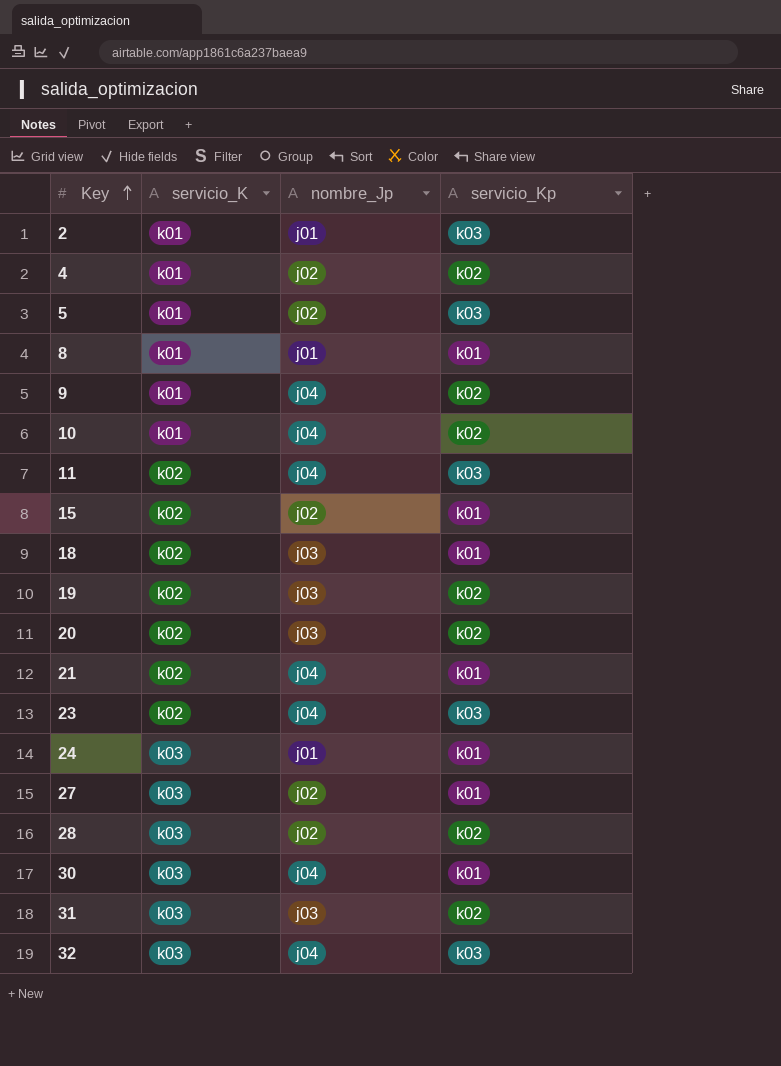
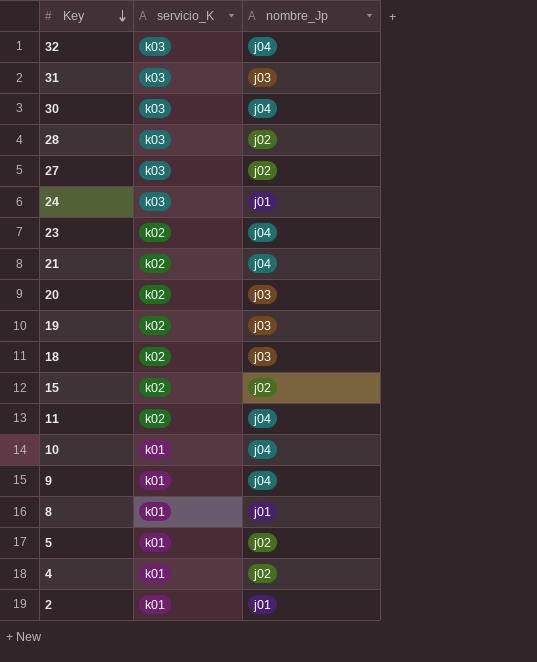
row order: Key ascending -> Key descending
column servicio_Kp | position: 4 -> none

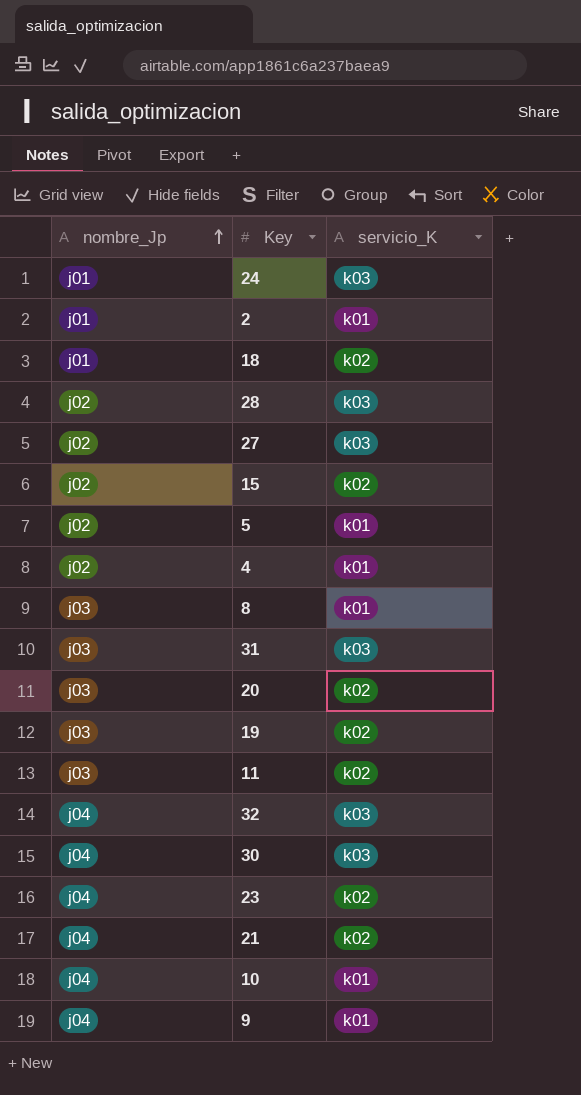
row order: Key descending -> nombre_Jp ascending
column nombre_Jp | position: 3 -> 1
18 | nombre_Jp: j03 -> j01
8 | nombre_Jp: j01 -> j03
11 | nombre_Jp: j04 -> j03

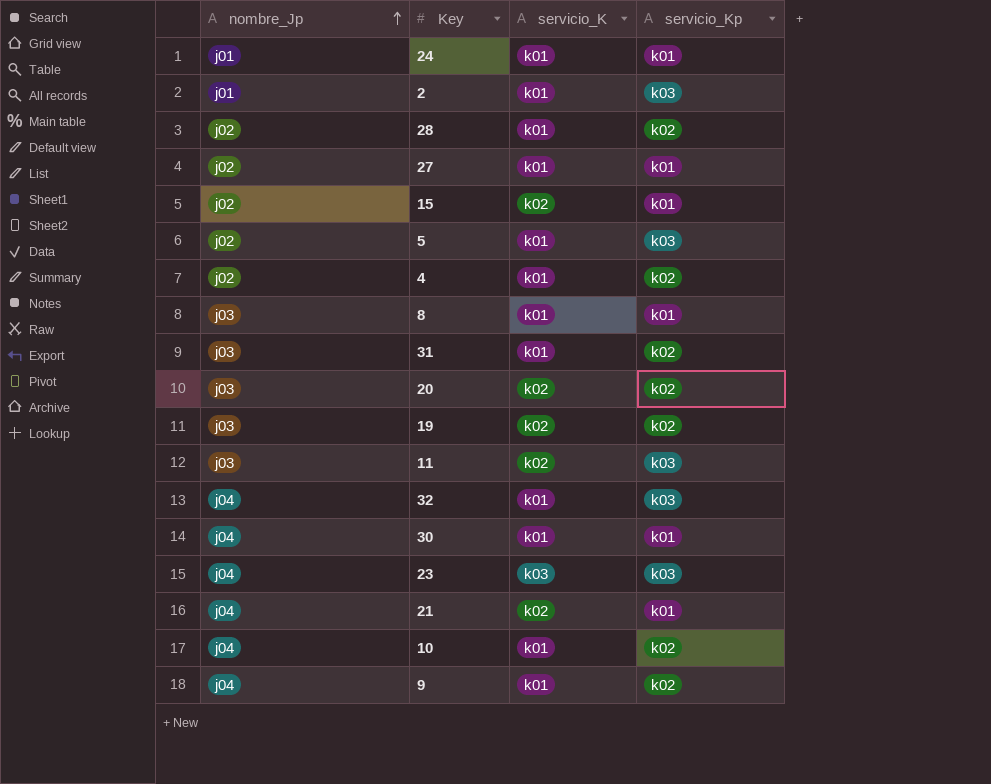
column servicio_Kp | position: none -> 4
row 18: j01 | k02 -> none
24 | servicio_K: k03 -> k01
28 | servicio_K: k03 -> k01
27 | servicio_K: k03 -> k01
31 | servicio_K: k03 -> k01
32 | servicio_K: k03 -> k01
30 | servicio_K: k03 -> k01
23 | servicio_K: k02 -> k03

